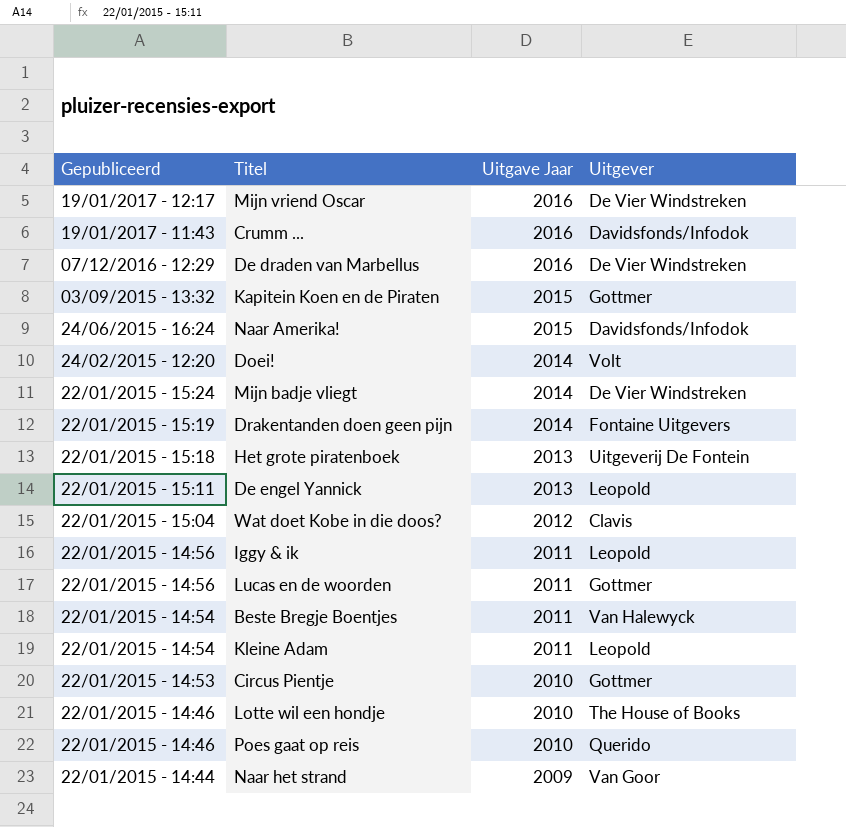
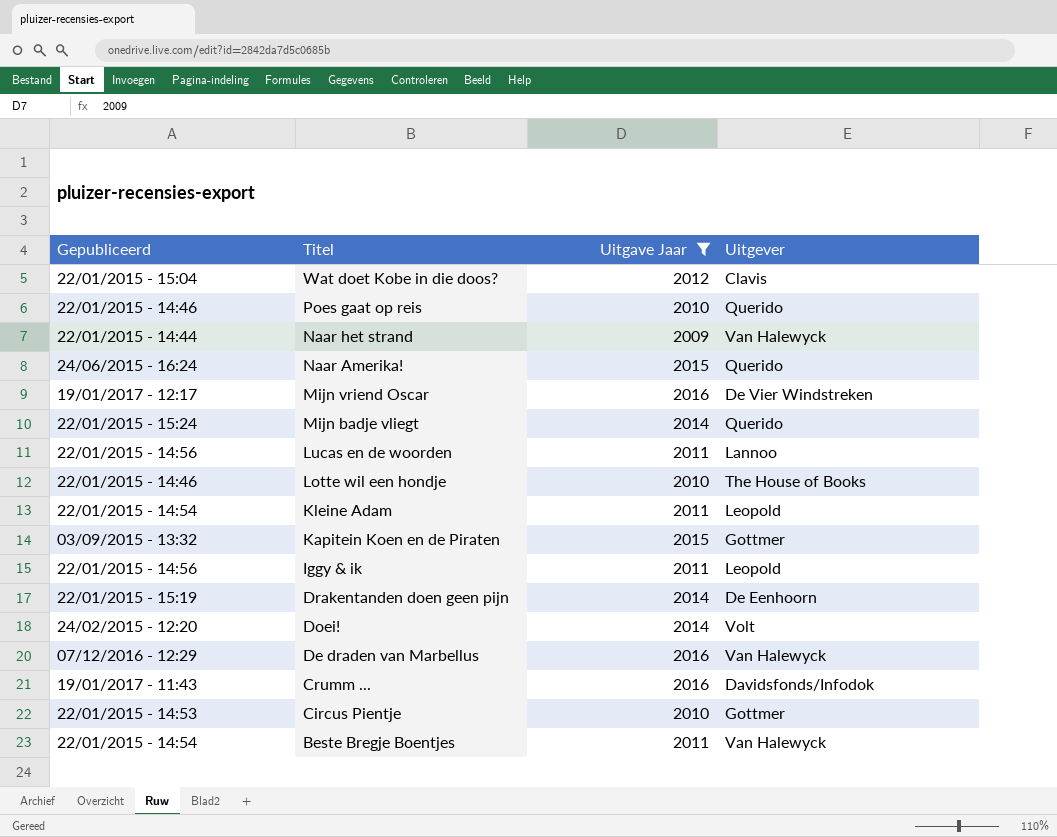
filter: none -> Uitgave Jaar != 2013
row order: Gepubliceerd descending -> Titel descending
Naar het strand | Uitgever: Van Goor -> Van Halewyck
Naar Amerika! | Uitgever: Davidsfonds/Infodok -> Querido
Mijn badje vliegt | Uitgever: De Vier Windstreken -> Querido
Lucas en de woorden | Uitgever: Gottmer -> Lannoo
Drakentanden doen geen pijn | Uitgever: Fontaine Uitgevers -> De Eenhoorn
De draden van Marbellus | Uitgever: De Vier Windstreken -> Van Halewyck

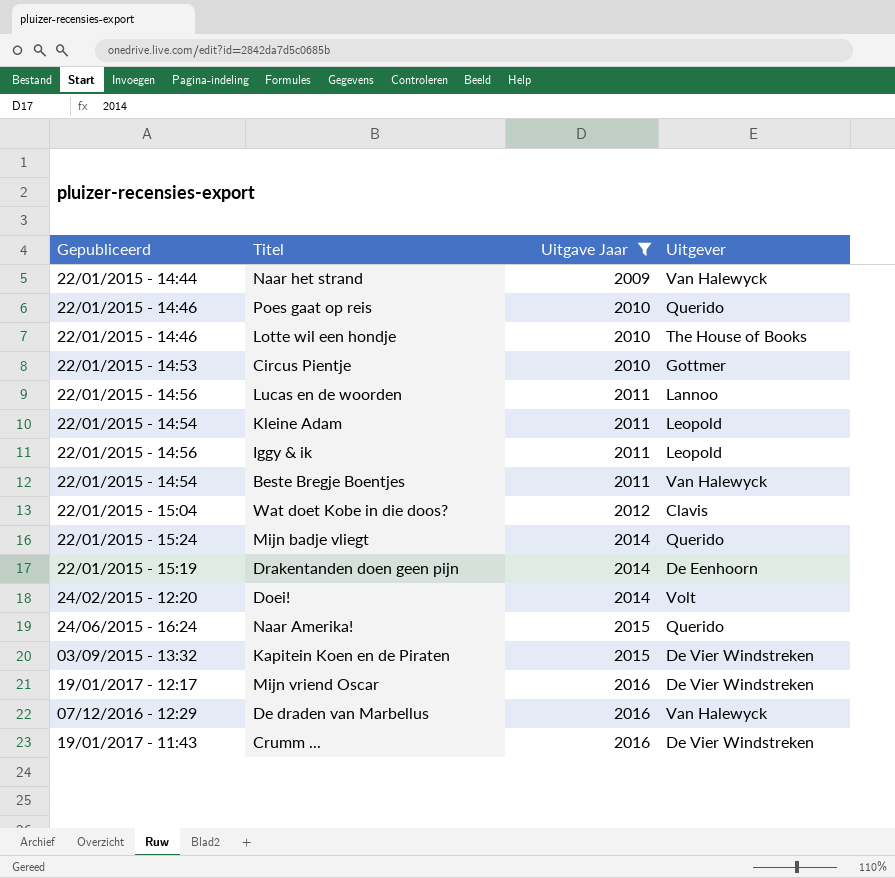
row order: Titel descending -> Uitgave Jaar ascending
Kapitein Koen en de Piraten | Uitgever: Gottmer -> De Vier Windstreken
Crumm ... | Uitgever: Davidsfonds/Infodok -> De Vier Windstreken

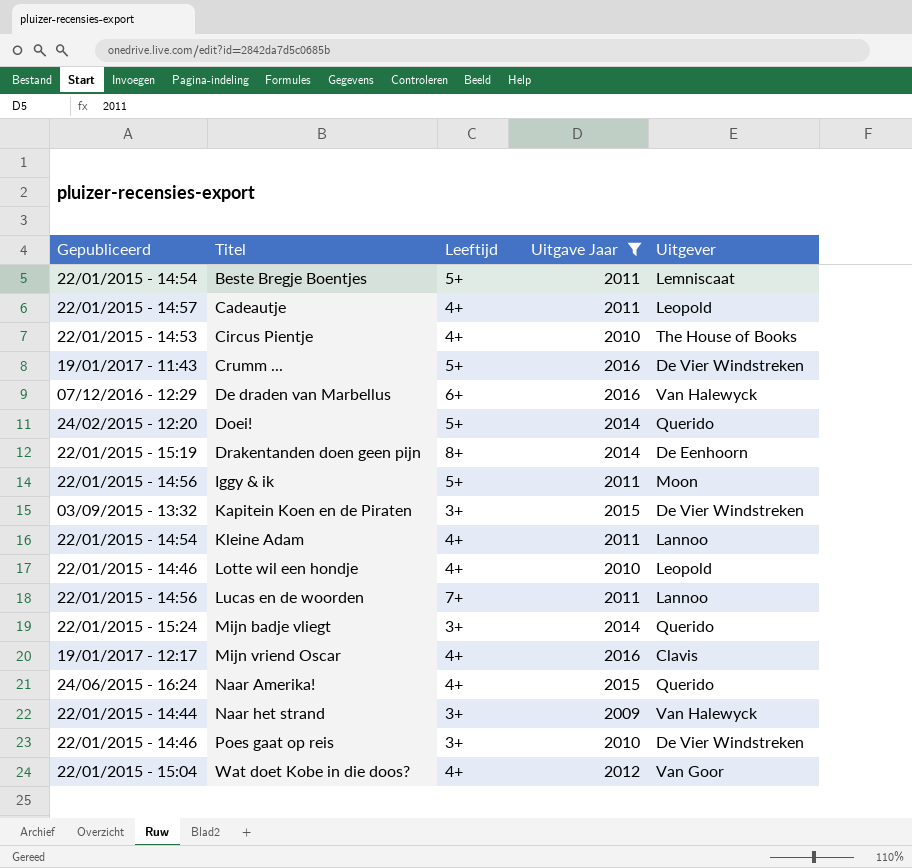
row order: Uitgave Jaar ascending -> Titel ascending
column Leeftijd | position: none -> 3
Beste Bregje Boentjes | Uitgever: Van Halewyck -> Lemniscaat
row Cadeautje: none -> 22/01/2015 - 14:57 | 4+ | 2011 | Leopold
Circus Pientje | Uitgever: Gottmer -> The House of Books
Doei! | Uitgever: Volt -> Querido
Iggy & ik | Uitgever: Leopold -> Moon
Kleine Adam | Uitgever: Leopold -> Lannoo
Lotte wil een hondje | Uitgever: The House of Books -> Leopold
Mijn vriend Oscar | Uitgever: De Vier Windstreken -> Clavis
Poes gaat op reis | Uitgever: Querido -> De Vier Windstreken
Wat doet Kobe in die doos? | Uitgever: Clavis -> Van Goor

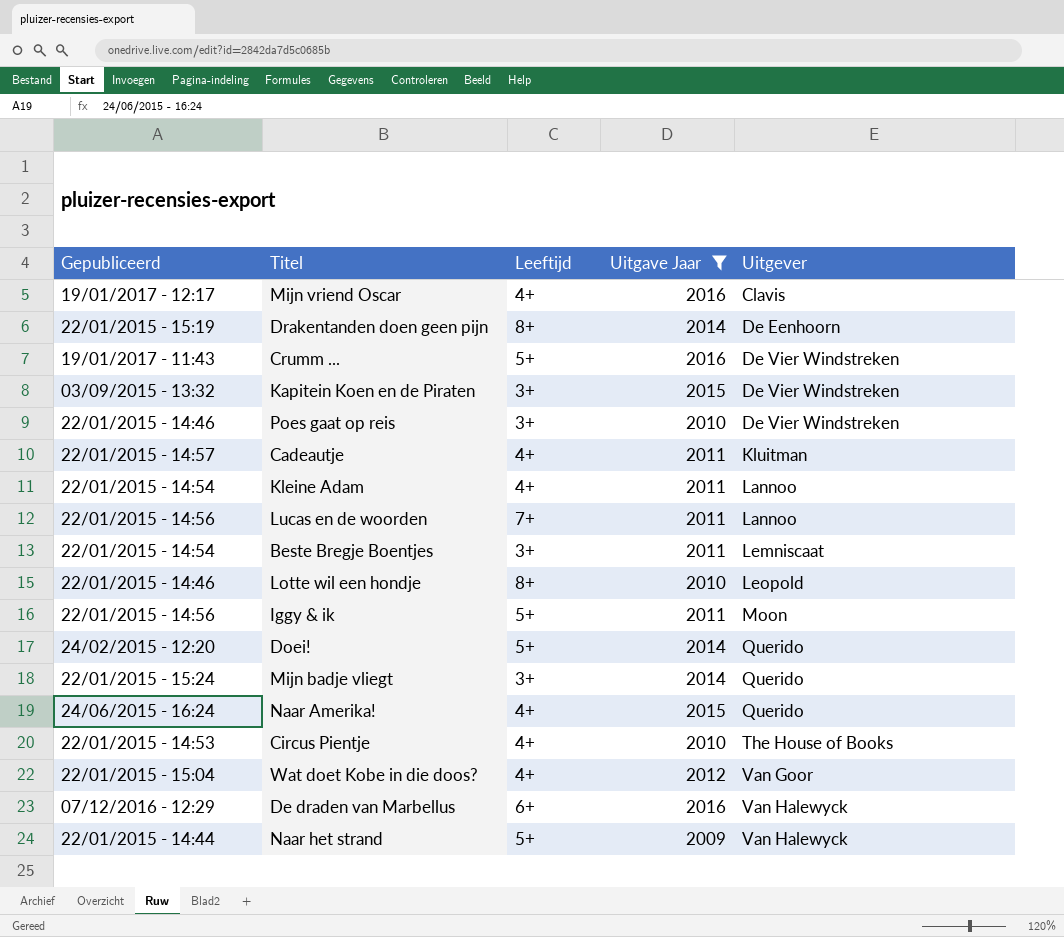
row order: Titel ascending -> Uitgever ascending
Cadeautje | Uitgever: Leopold -> Kluitman
Beste Bregje Boentjes | Leeftijd: 5+ -> 3+
Lotte wil een hondje | Leeftijd: 4+ -> 8+
Naar het strand | Leeftijd: 3+ -> 5+

